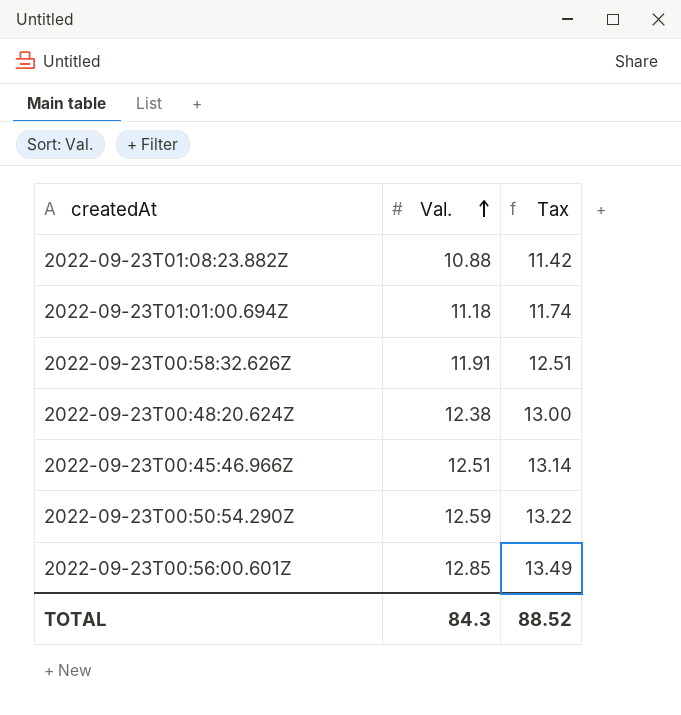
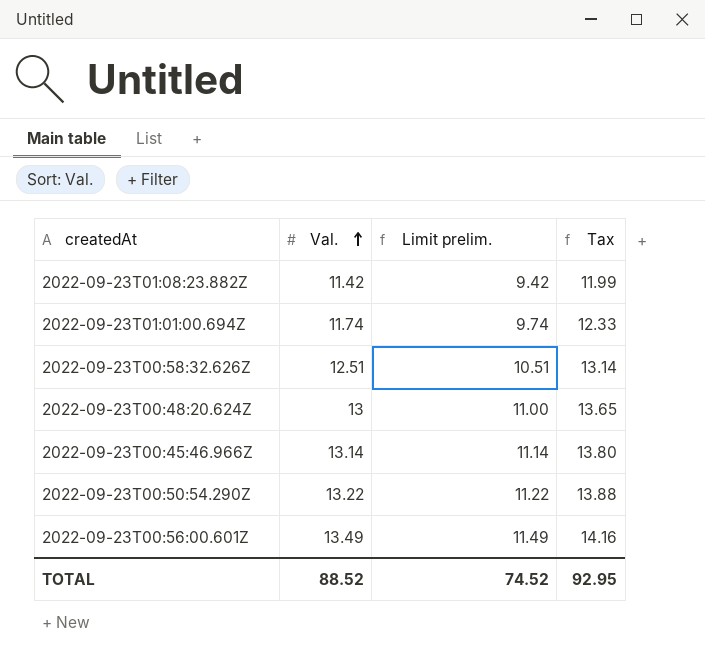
column Limit prelim. | formula: none -> [Val.] - 2
2022-09-23T01:08:23.882Z | Val.: 10.88 -> 11.42
2022-09-23T01:08:23.882Z | Tax: 11.42 -> 11.99
2022-09-23T01:01:00.694Z | Val.: 11.18 -> 11.74
2022-09-23T01:01:00.694Z | Tax: 11.74 -> 12.33
2022-09-23T00:58:32.626Z | Val.: 11.91 -> 12.51
2022-09-23T00:58:32.626Z | Tax: 12.51 -> 13.14
2022-09-23T00:48:20.624Z | Val.: 12.38 -> 13
2022-09-23T00:48:20.624Z | Tax: 13.00 -> 13.65
2022-09-23T00:45:46.966Z | Val.: 12.51 -> 13.14
2022-09-23T00:45:46.966Z | Tax: 13.14 -> 13.80
2022-09-23T00:50:54.290Z | Val.: 12.59 -> 13.22
2022-09-23T00:50:54.290Z | Tax: 13.22 -> 13.88
2022-09-23T00:56:00.601Z | Val.: 12.85 -> 13.49
2022-09-23T00:56:00.601Z | Tax: 13.49 -> 14.16
TOTAL | Val.: 84.3 -> 88.52
TOTAL | Tax: 88.52 -> 92.95

